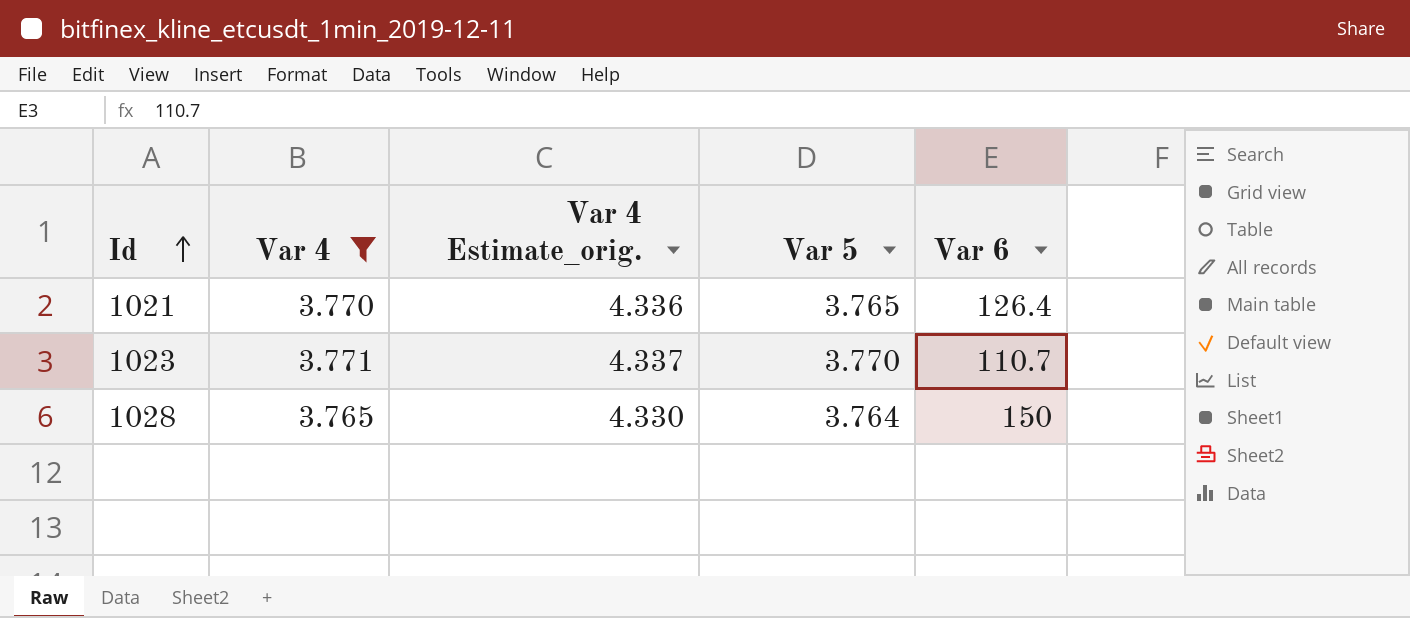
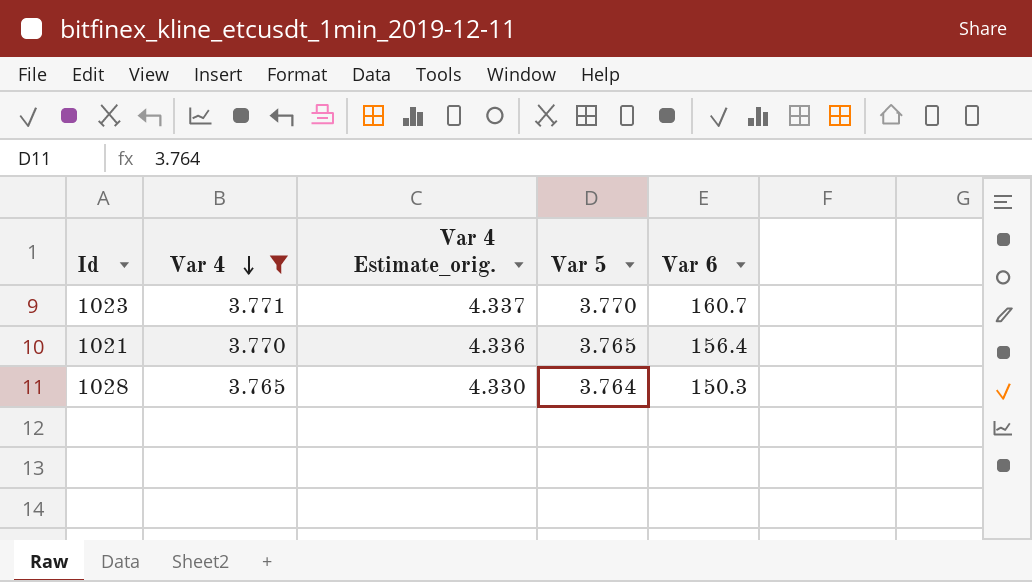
row order: Id ascending -> Var 4 descending
1023 | Var 6: 110.7 -> 160.7
1021 | Var 6: 126.4 -> 156.4
1028 | Var 6: 150 -> 150.3

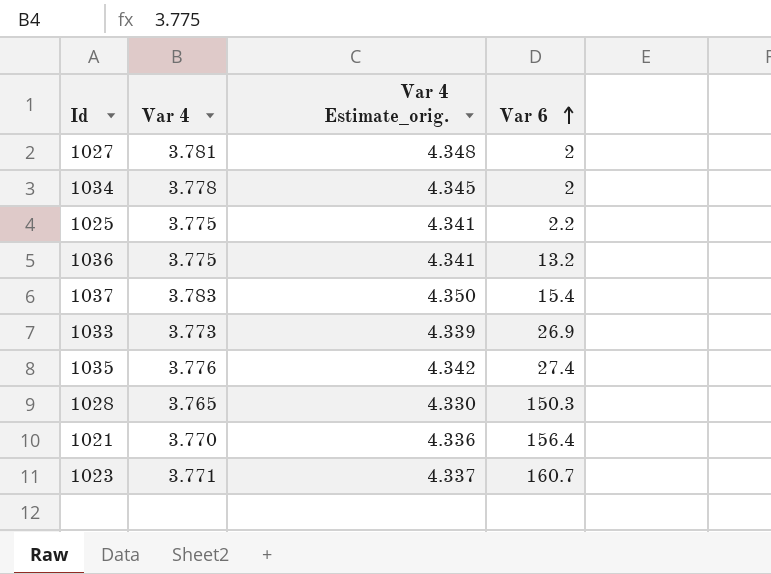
filter: Var 4 <= 3.771 -> none
row order: Var 4 descending -> Var 6 ascending
column Var 5 | position: 4 -> none

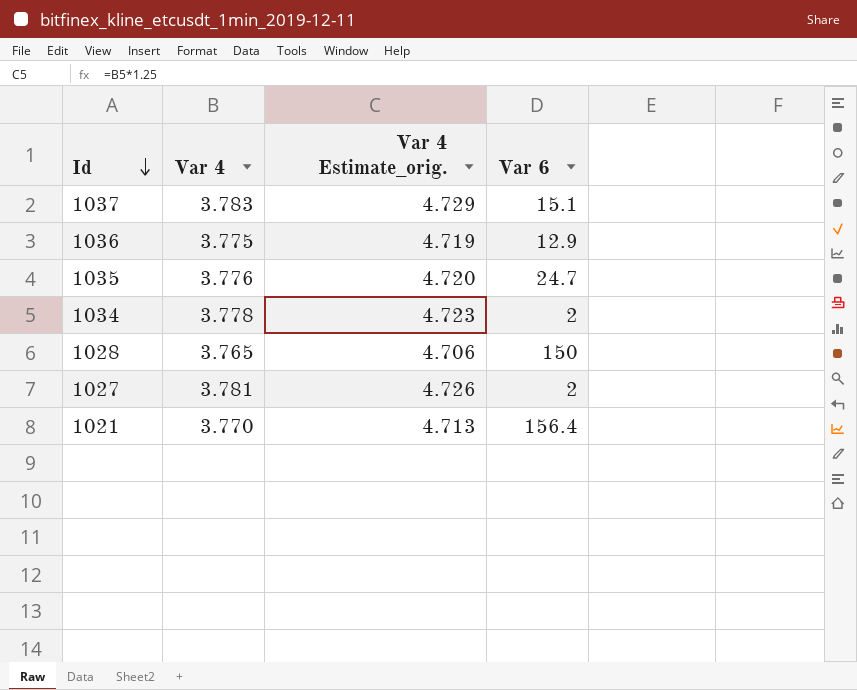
row order: Var 6 ascending -> Id descending
column Var 4 Estimate_orig. | formula: [Var 4] * 1.15 -> [Var 4] * 1.25
row 1025: 3.775 | 4.341 | 2.2 -> none
row 1033: 3.773 | 4.339 | 26.9 -> none
row 1023: 3.771 | 4.337 | 160.7 -> none
1037 | Var 6: 15.4 -> 15.1
1036 | Var 6: 13.2 -> 12.9
1035 | Var 6: 27.4 -> 24.7
1028 | Var 6: 150.3 -> 150

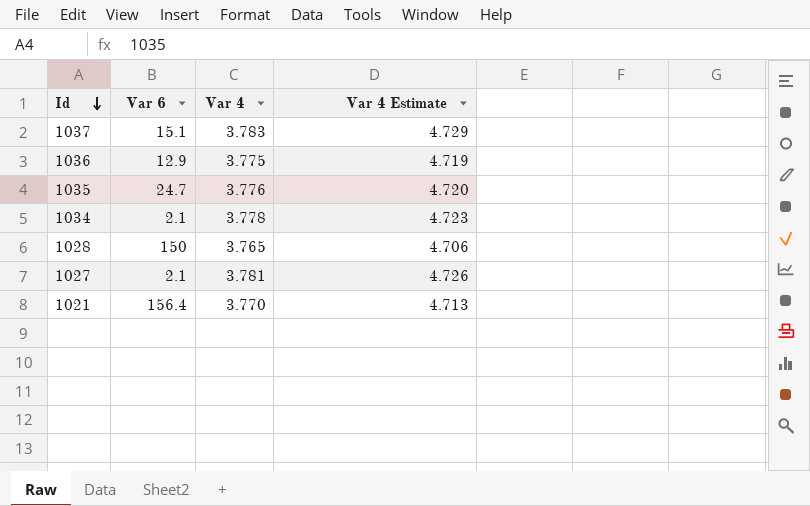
column Var 6 | position: 4 -> 2
column name: Var 4 Estimate_orig. -> Var 4 Estimate
1034 | Var 6: 2 -> 2.1
1027 | Var 6: 2 -> 2.1

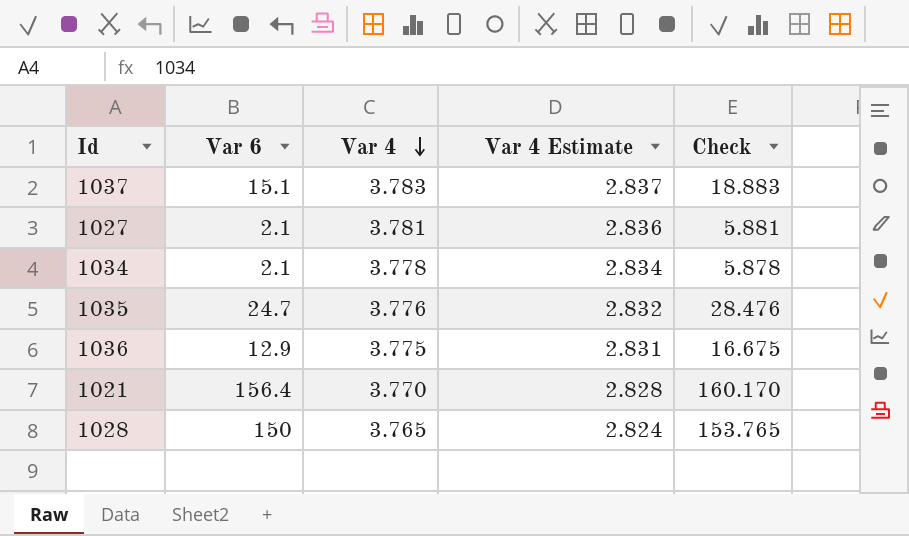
row order: Id descending -> Var 4 descending
column Var 4 Estimate | formula: [Var 4] * 1.25 -> [Var 4] * 0.75
column Check | formula: none -> [Var 6] + [Var 4]

